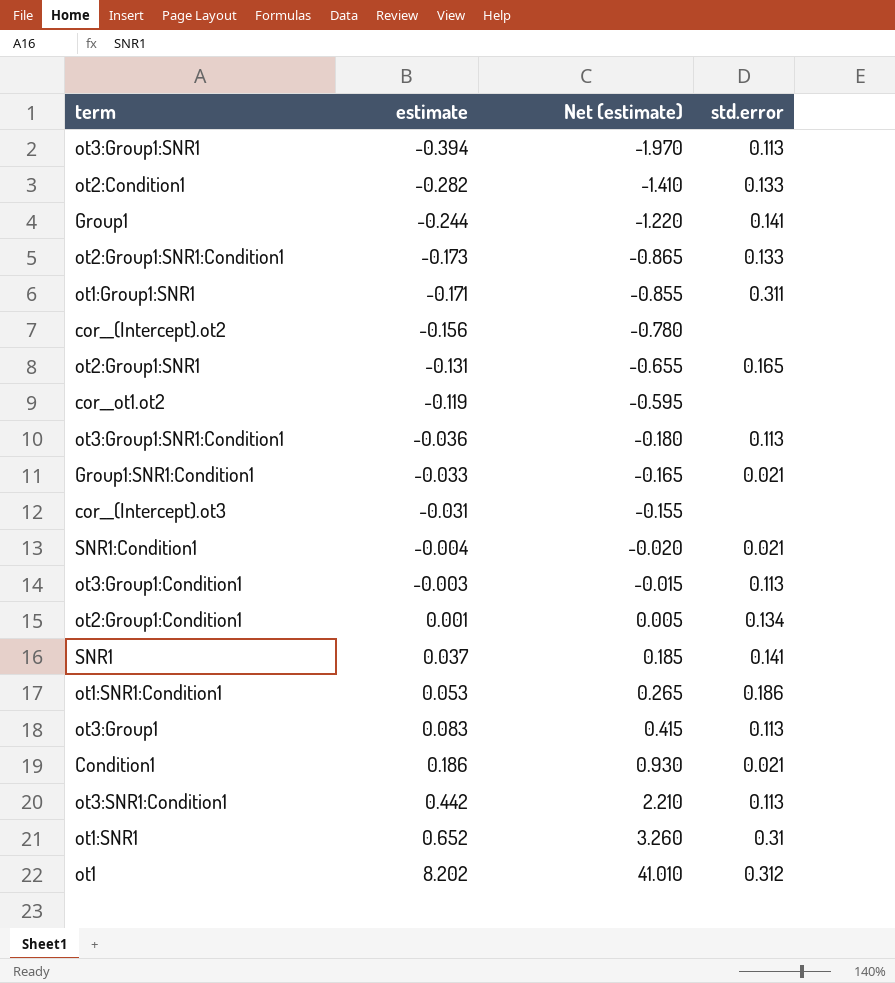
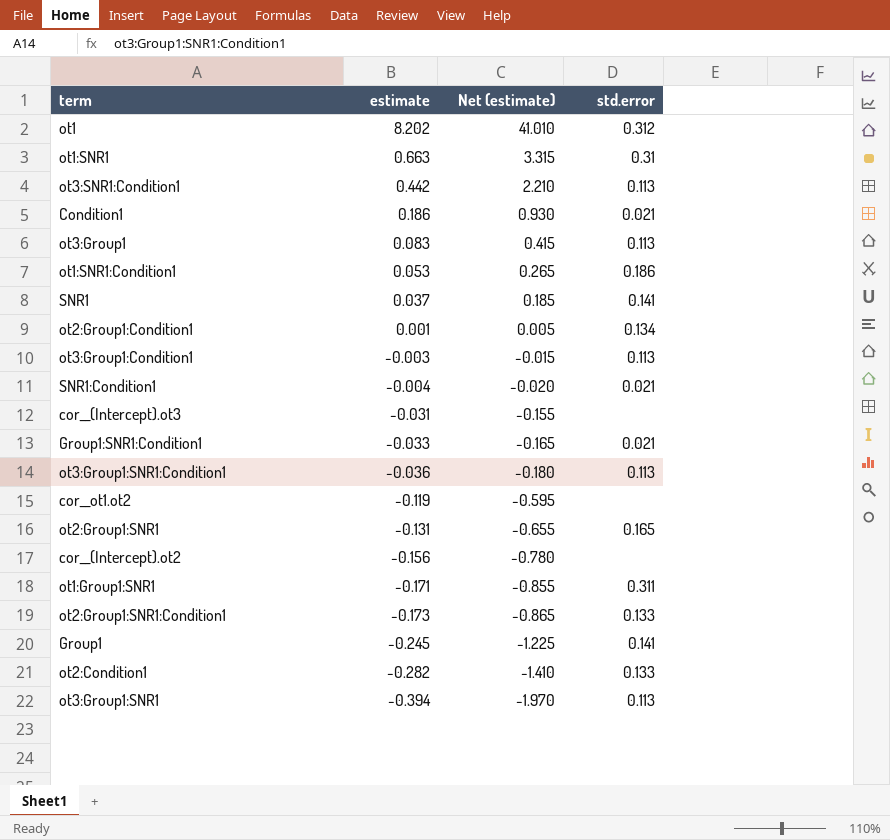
row order: estimate ascending -> estimate descending
ot1:SNR1 | estimate: 0.652 -> 0.663
ot1:SNR1 | Net (estimate): 3.260 -> 3.315
Group1 | estimate: -0.244 -> -0.245
Group1 | Net (estimate): -1.220 -> -1.225

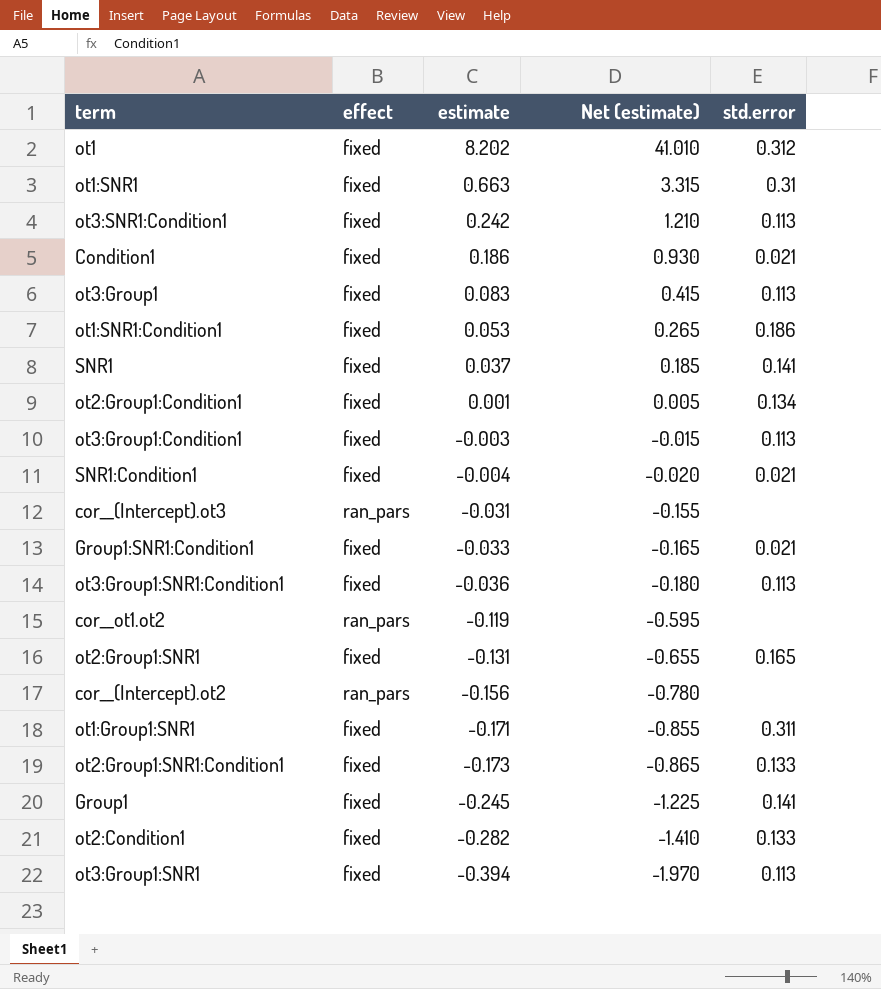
column effect | position: none -> 2
ot3:SNR1:Condition1 | estimate: 0.442 -> 0.242
ot3:SNR1:Condition1 | Net (estimate): 2.210 -> 1.210

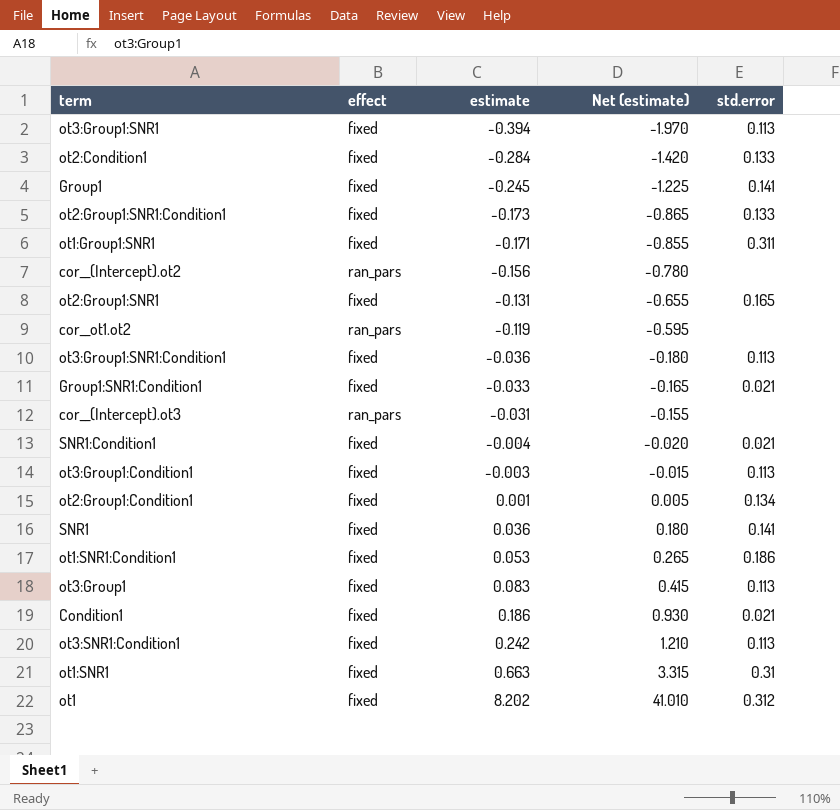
row order: estimate descending -> estimate ascending
ot2:Condition1 | estimate: -0.282 -> -0.284
ot2:Condition1 | Net (estimate): -1.410 -> -1.420
SNR1 | estimate: 0.037 -> 0.036
SNR1 | Net (estimate): 0.185 -> 0.180

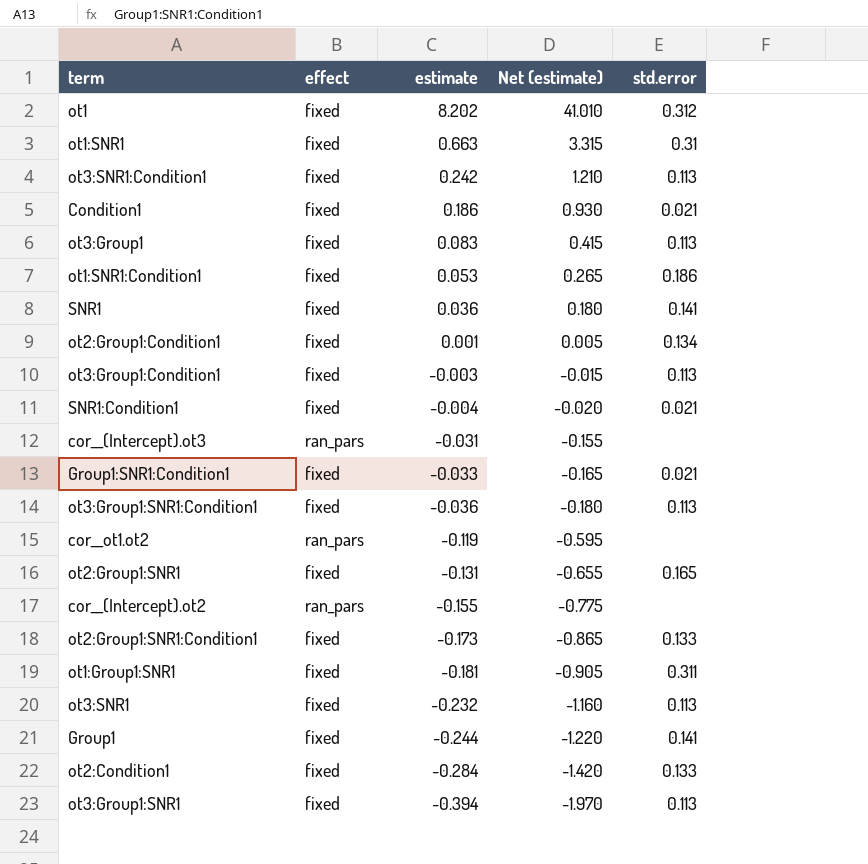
row order: estimate ascending -> estimate descending
cor__(Intercept).ot2 | estimate: -0.156 -> -0.155
cor__(Intercept).ot2 | Net (estimate): -0.780 -> -0.775
ot1:Group1:SNR1 | estimate: -0.171 -> -0.181
ot1:Group1:SNR1 | Net (estimate): -0.855 -> -0.905
row ot3:SNR1: none -> fixed | -0.232 | -1.160 | 0.113
Group1 | estimate: -0.245 -> -0.244
Group1 | Net (estimate): -1.225 -> -1.220

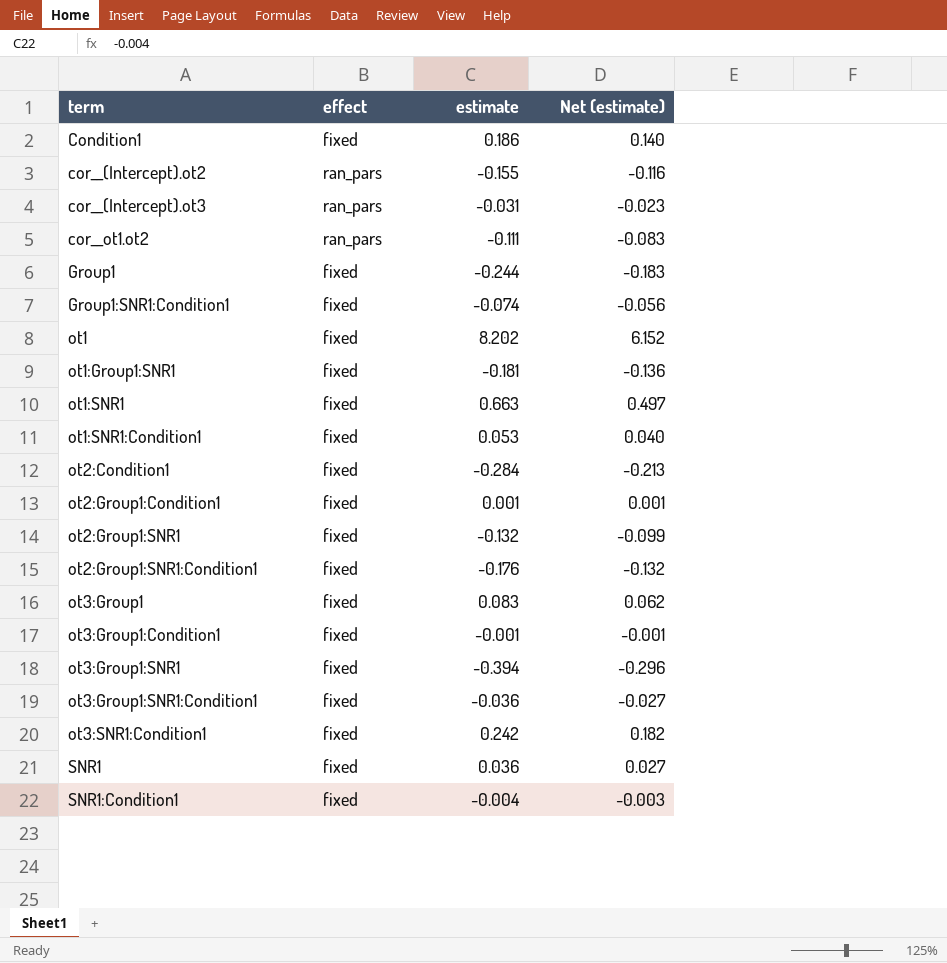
row order: estimate descending -> term ascending
column std.error | position: 5 -> none
column Net (estimate) | formula: [estimate] * 5 -> [estimate] * 0.75
row ot3:SNR1: fixed | -0.232 | -1.160 | 0.113 -> none
cor__ot1.ot2 | estimate: -0.119 -> -0.111
Group1:SNR1:Condition1 | estimate: -0.033 -> -0.074
ot2:Group1:SNR1 | estimate: -0.131 -> -0.132
ot2:Group1:SNR1:Condition1 | estimate: -0.173 -> -0.176
ot3:Group1:Condition1 | estimate: -0.003 -> -0.001

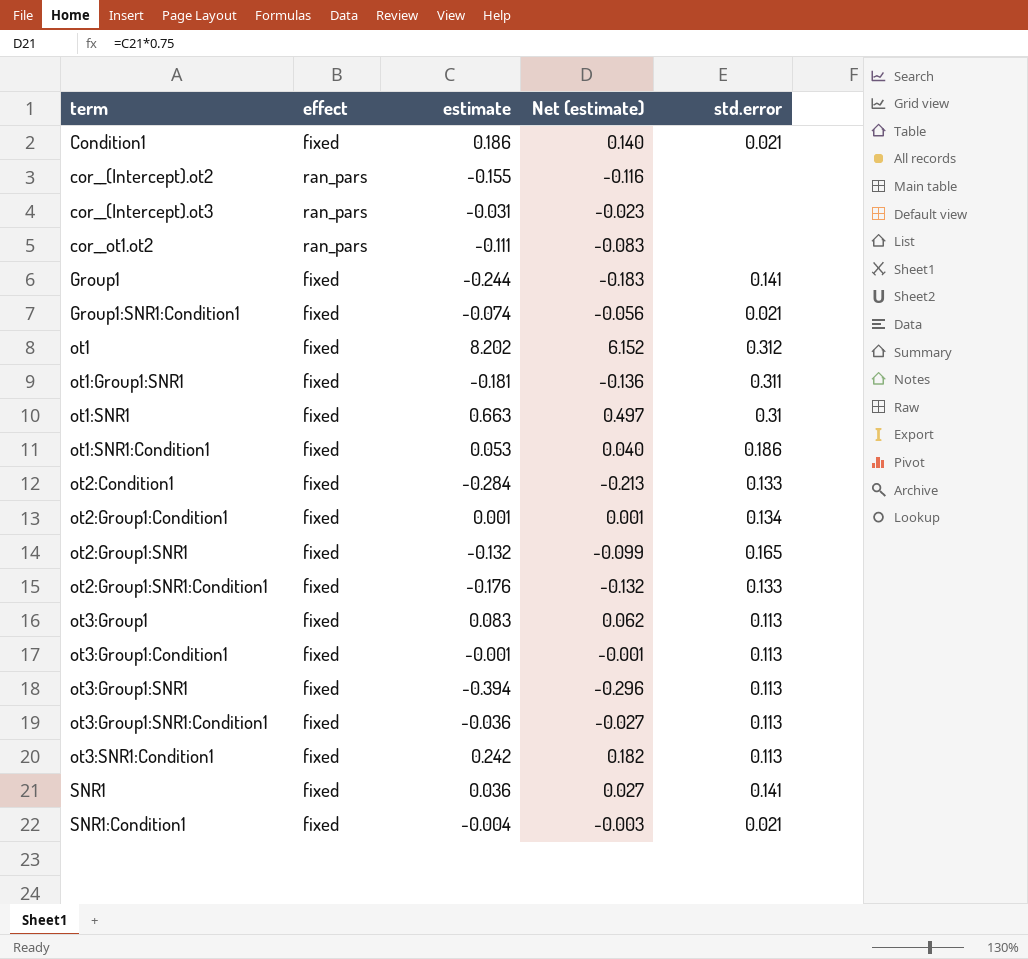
column std.error | position: none -> 5

